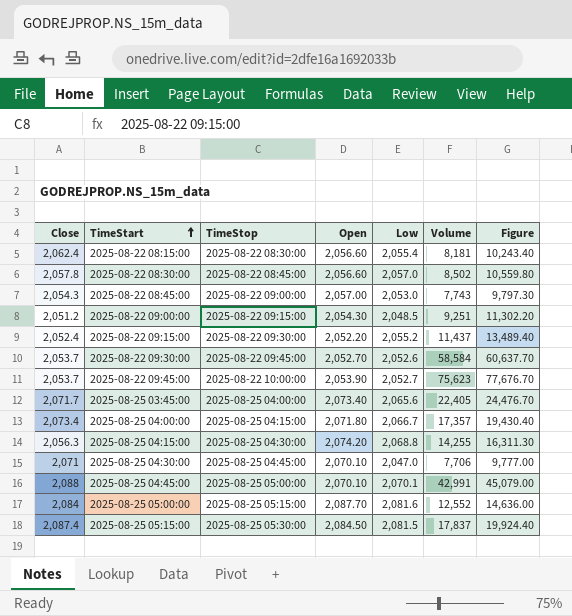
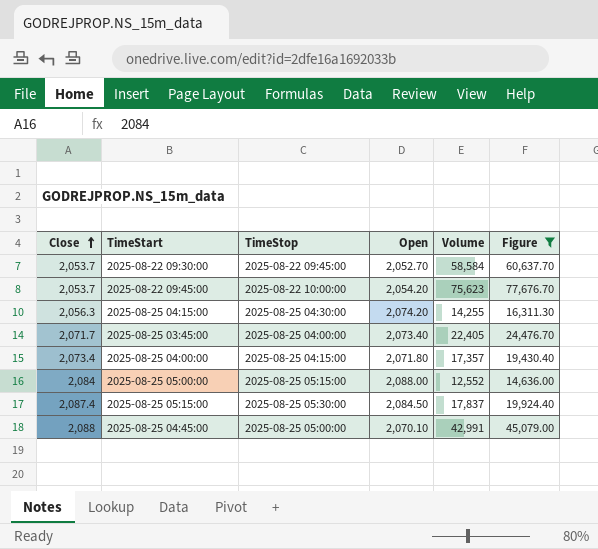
filter: none -> Figure >= 14,636.00
row order: TimeStart ascending -> Close ascending
column Low | position: 5 -> none
2025-08-22 09:45:00 | Open: 2,053.90 -> 2,054.20
2025-08-25 05:00:00 | Open: 2,087.70 -> 2,088.00

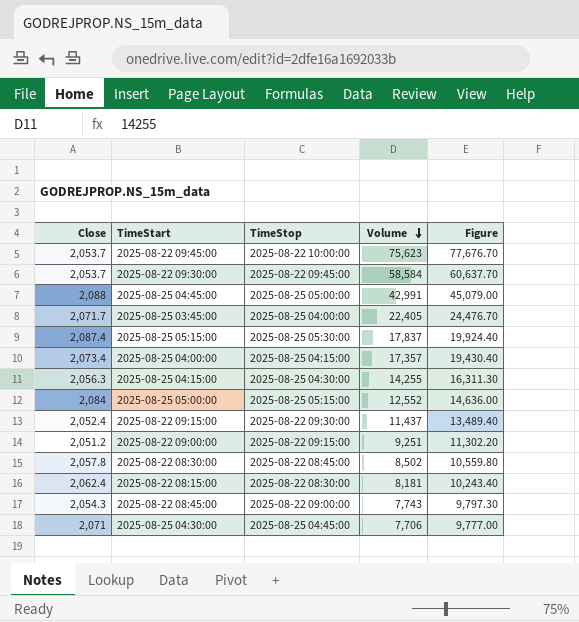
filter: Figure >= 14,636.00 -> none
row order: Close ascending -> Volume descending
column Open | position: 4 -> none

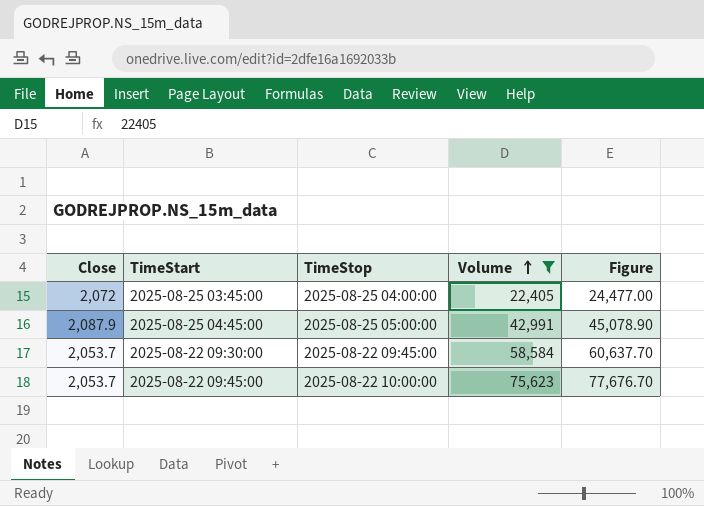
filter: none -> Volume >= 22,405
row order: Volume descending -> Volume ascending
2025-08-25 03:45:00 | Close: 2,071.7 -> 2,072
2025-08-25 03:45:00 | Figure: 24,476.70 -> 24,477.00
2025-08-25 04:45:00 | Close: 2,088 -> 2,087.9
2025-08-25 04:45:00 | Figure: 45,079.00 -> 45,078.90

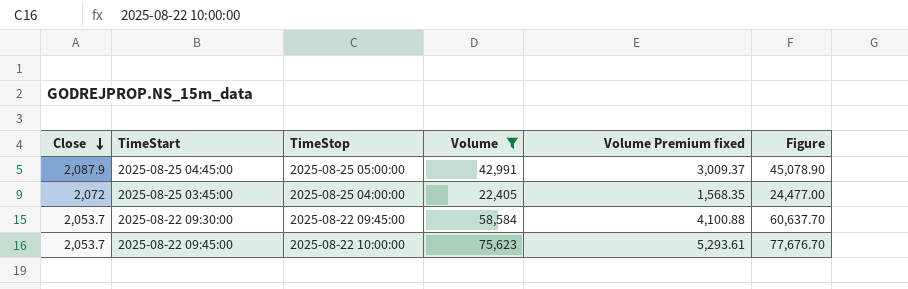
row order: Volume ascending -> Close descending
column Volume Premium fixed | formula: none -> [Volume] * 0.07

